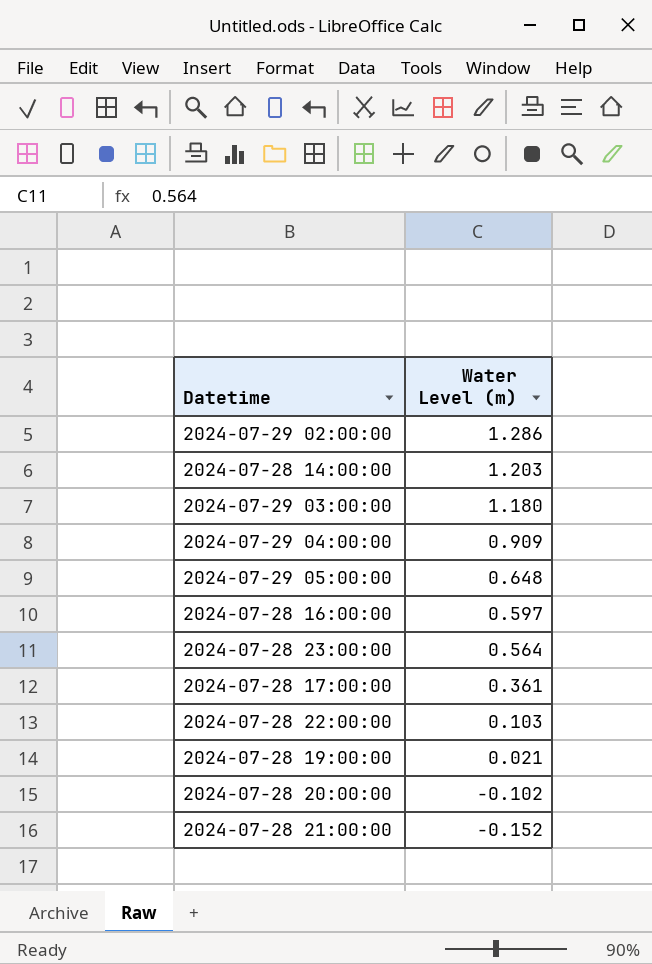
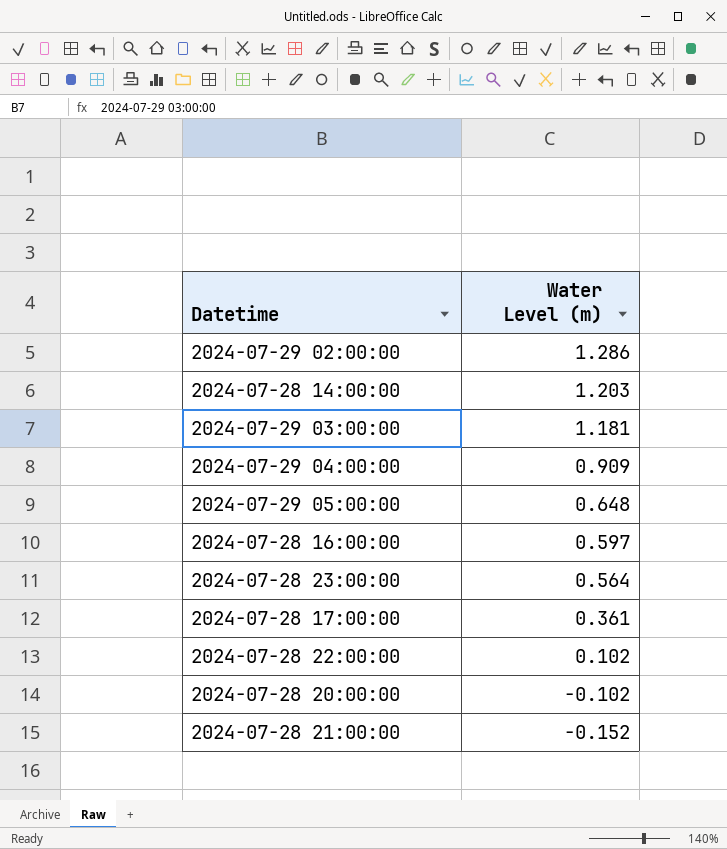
row 2024-07-28 19:00:00: 0.021 -> none
2024-07-29 03:00:00 | Water Level (m): 1.180 -> 1.181
2024-07-28 22:00:00 | Water Level (m): 0.103 -> 0.102

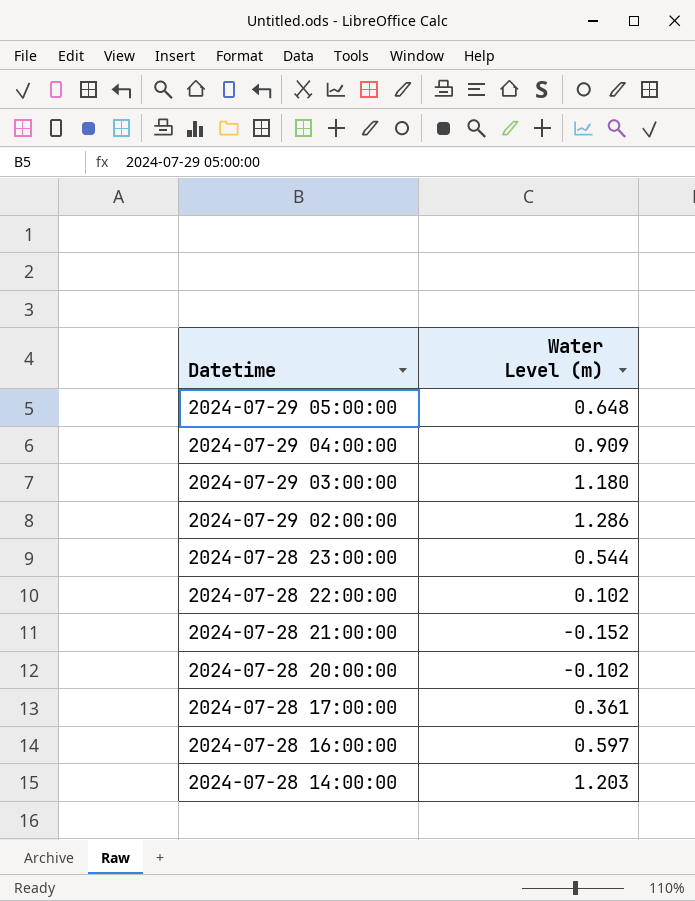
row order: Water Level (m) descending -> Datetime descending
2024-07-29 03:00:00 | Water Level (m): 1.181 -> 1.180
2024-07-28 23:00:00 | Water Level (m): 0.564 -> 0.544

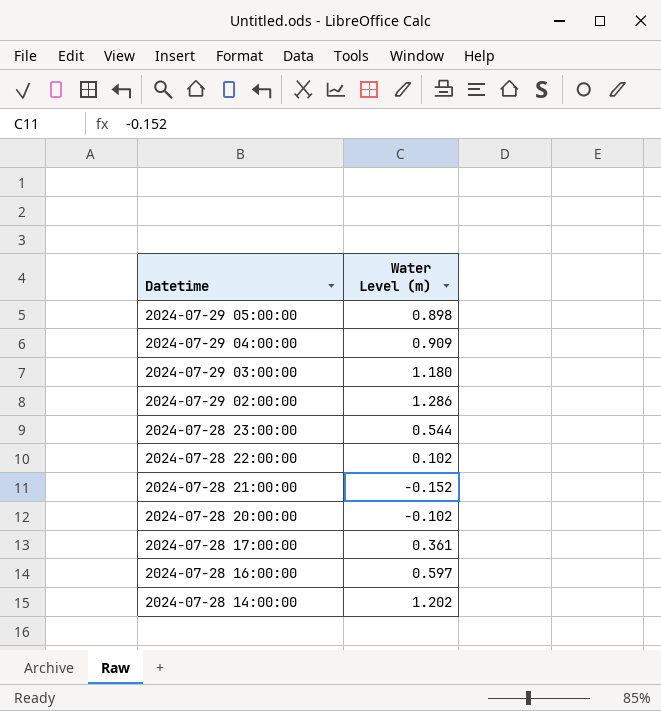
2024-07-29 05:00:00 | Water Level (m): 0.648 -> 0.898
2024-07-28 14:00:00 | Water Level (m): 1.203 -> 1.202

